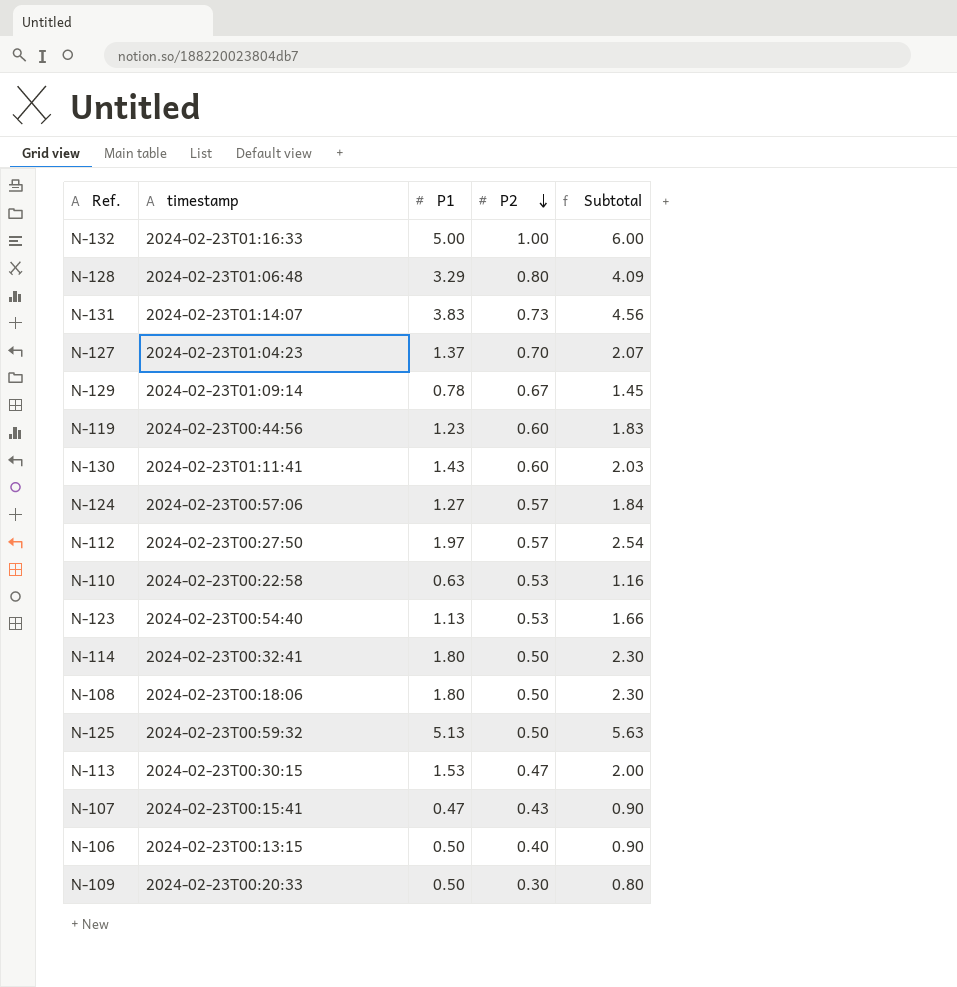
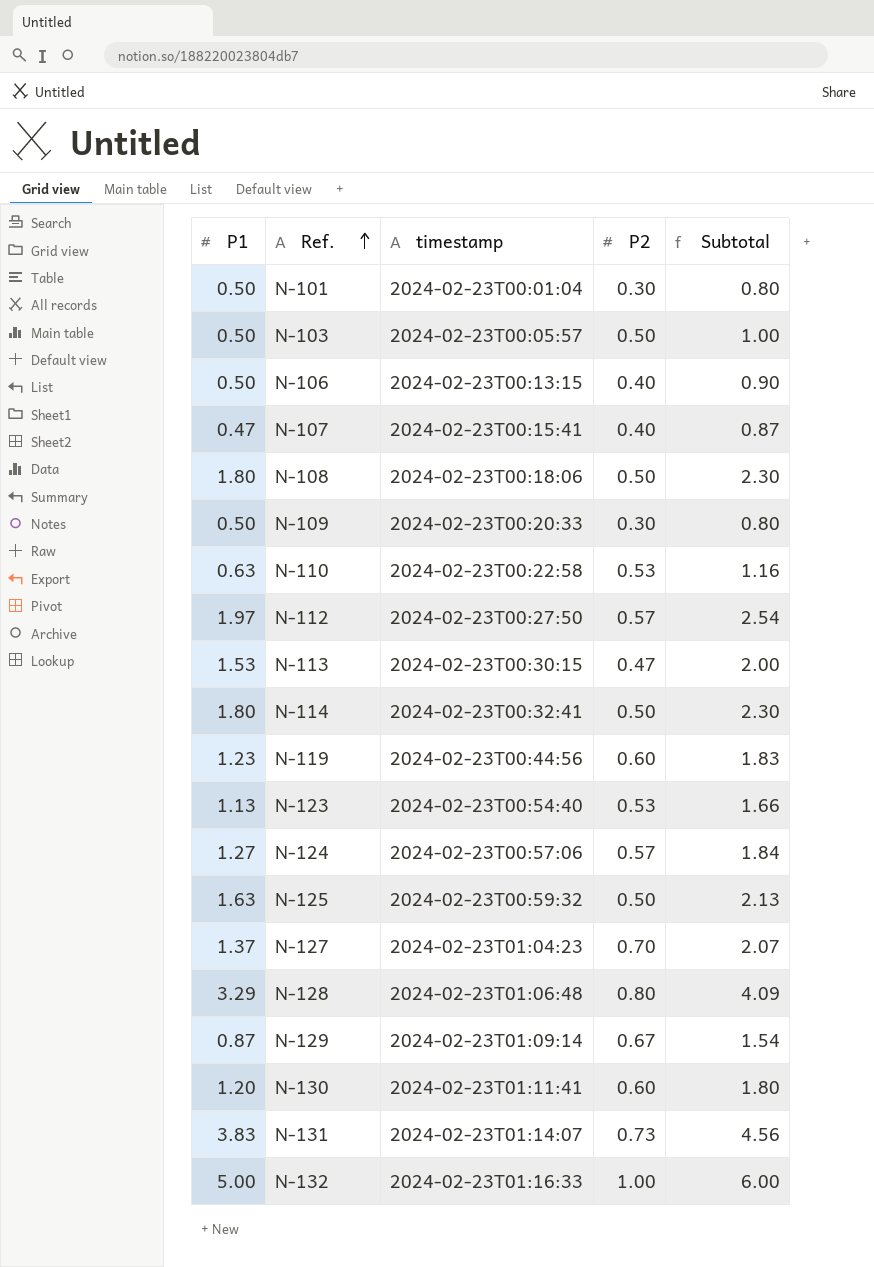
row order: P2 descending -> Ref. ascending
column P1 | position: 3 -> 1
row N-101: none -> 0.50 | 2024-02-23T00:01:04 | 0.30 | 0.80
row N-103: none -> 0.50 | 2024-02-23T00:05:57 | 0.50 | 1.00
N-107 | P2: 0.43 -> 0.40
N-107 | Subtotal: 0.90 -> 0.87
N-125 | P1: 5.13 -> 1.63
N-125 | Subtotal: 5.63 -> 2.13
N-129 | P1: 0.78 -> 0.87
N-129 | Subtotal: 1.45 -> 1.54
N-130 | P1: 1.43 -> 1.20
N-130 | Subtotal: 2.03 -> 1.80

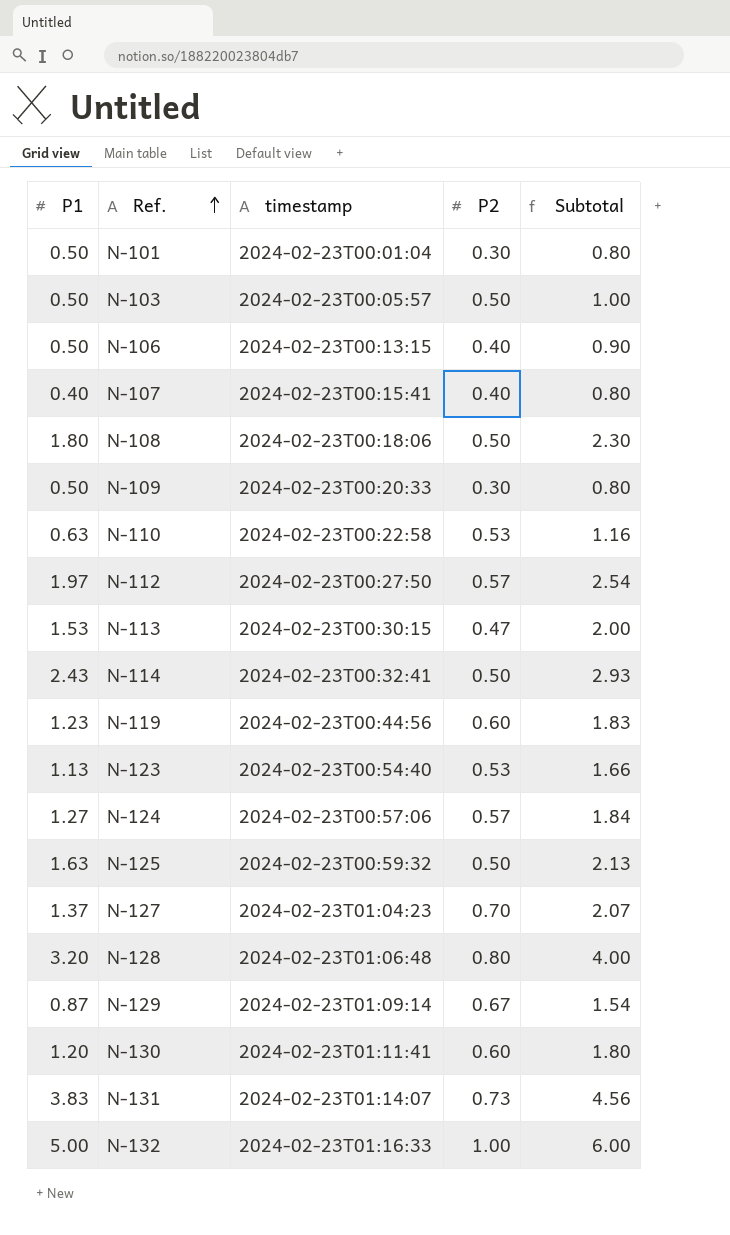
N-107 | P1: 0.47 -> 0.40
N-107 | Subtotal: 0.87 -> 0.80
N-114 | P1: 1.80 -> 2.43
N-114 | Subtotal: 2.30 -> 2.93
N-128 | P1: 3.29 -> 3.20
N-128 | Subtotal: 4.09 -> 4.00

